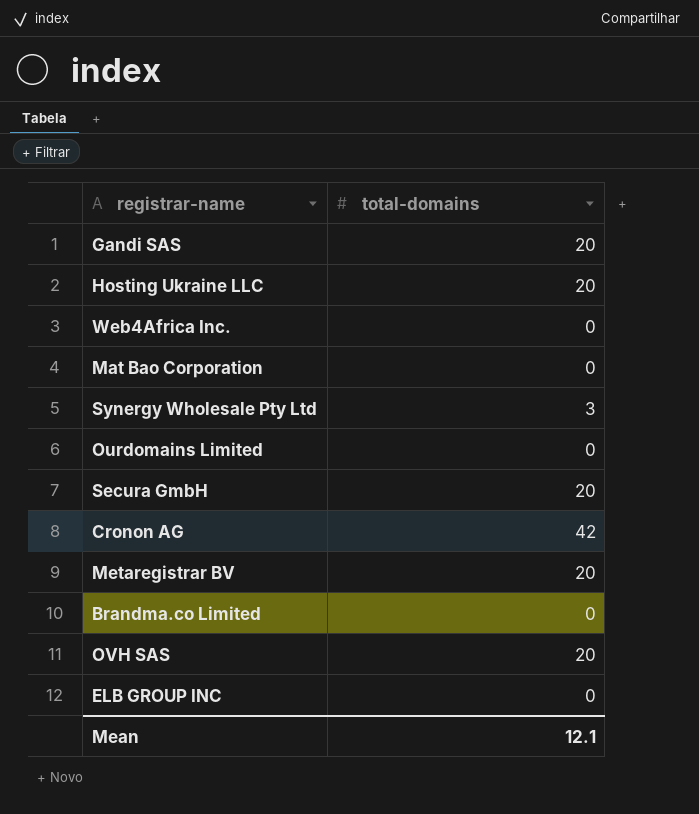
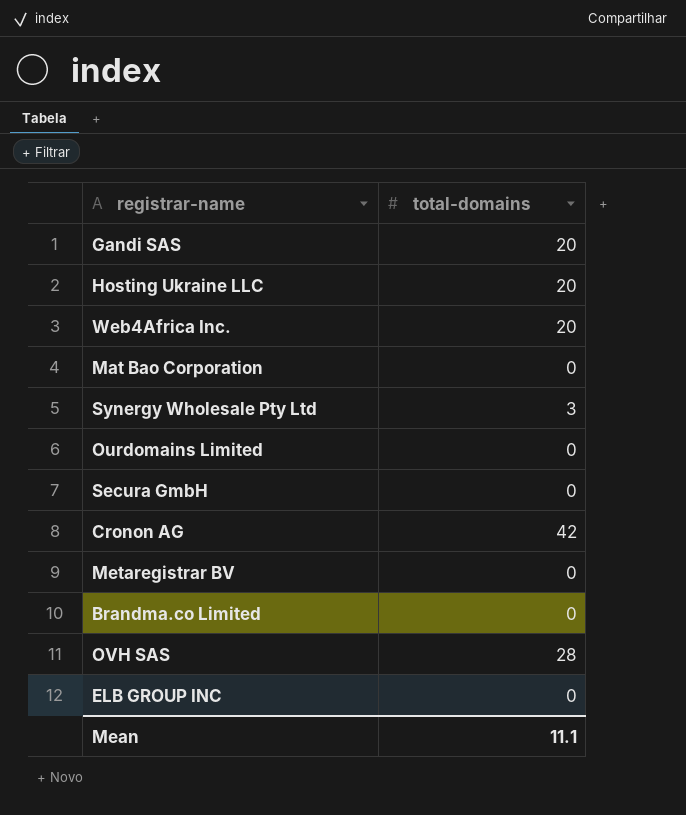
Web4Africa Inc. | total-domains: 0 -> 20
Secura GmbH | total-domains: 20 -> 0
Metaregistrar BV | total-domains: 20 -> 0
OVH SAS | total-domains: 20 -> 28
Mean | total-domains: 12.1 -> 11.1

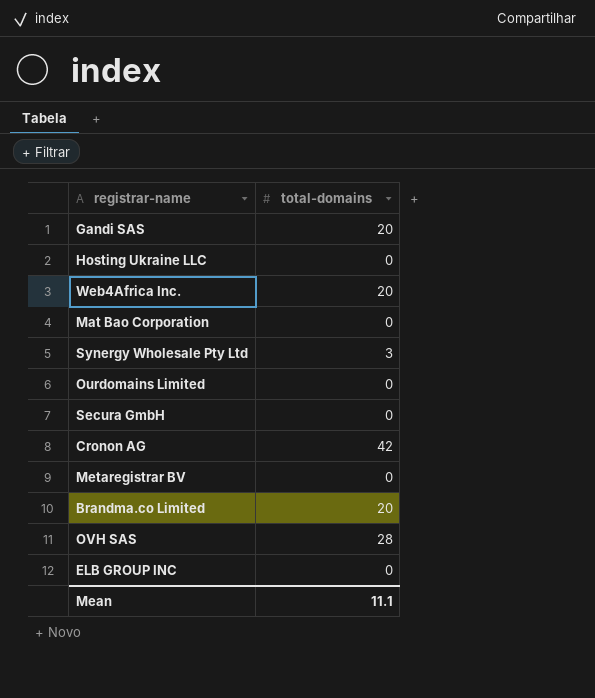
Hosting Ukraine LLC | total-domains: 20 -> 0
Brandma.co Limited | total-domains: 0 -> 20

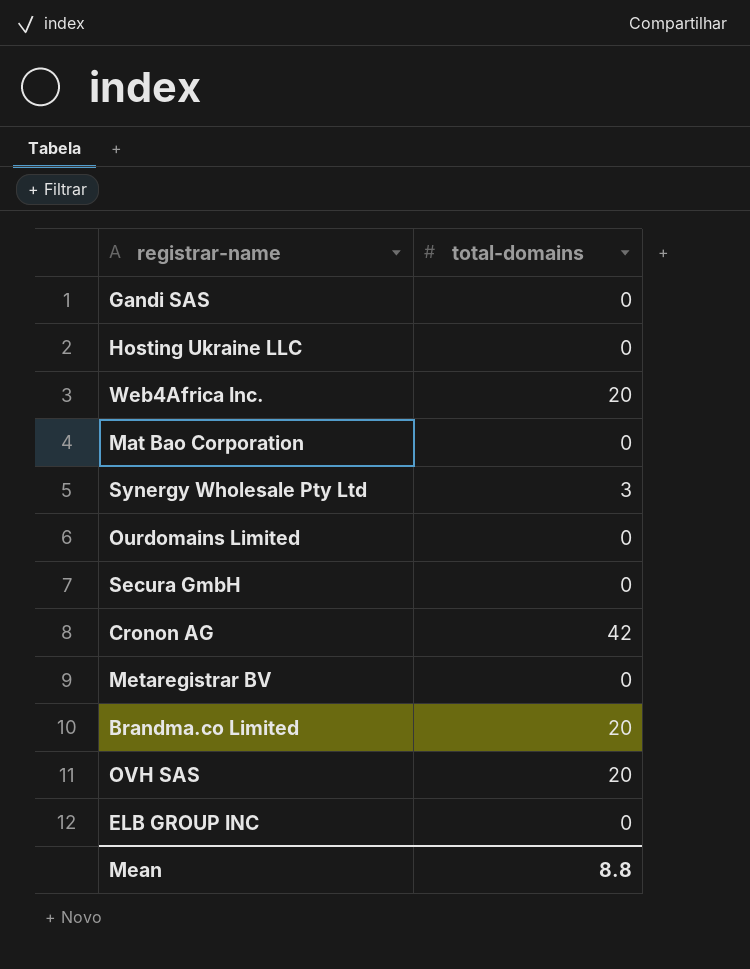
Gandi SAS | total-domains: 20 -> 0
OVH SAS | total-domains: 28 -> 20
Mean | total-domains: 11.1 -> 8.8

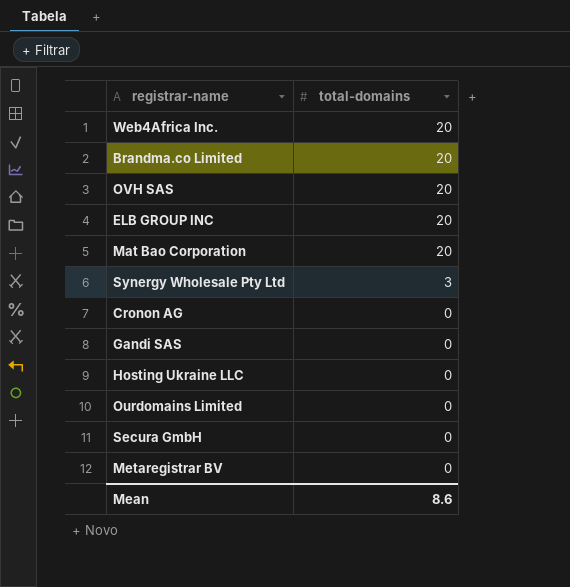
row order: none -> total-domains descending
ELB GROUP INC | total-domains: 0 -> 20
Mat Bao Corporation | total-domains: 0 -> 20
Cronon AG | total-domains: 42 -> 0
Mean | total-domains: 8.8 -> 8.6

